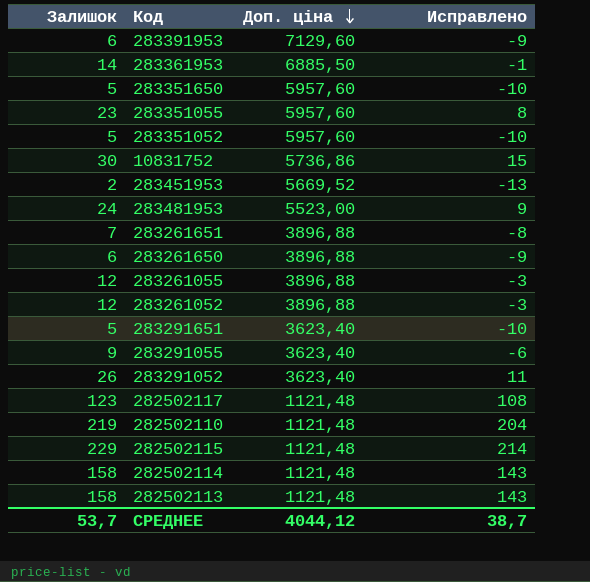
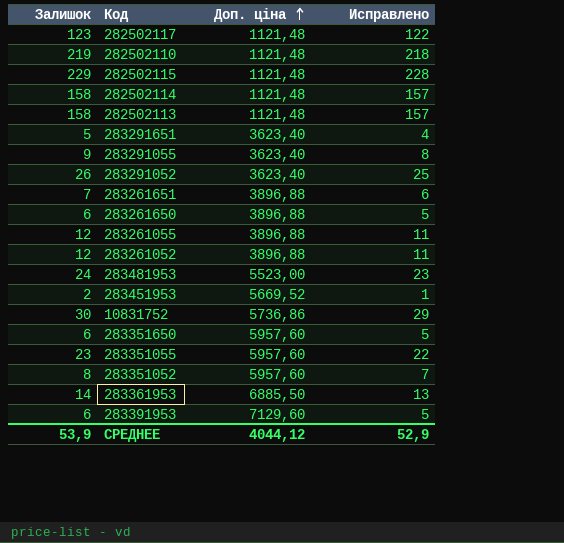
row order: Доп. ціна descending -> Доп. ціна ascending
column Исправлено | formula: [Залишок] - 15 -> [Залишок] - 1
283351650 | Залишок: 5 -> 6
283351052 | Залишок: 5 -> 8
СРЕДНЕЕ | Залишок: 53,7 -> 53,9
СРЕДНЕЕ | Исправлено: 38,7 -> 52,9

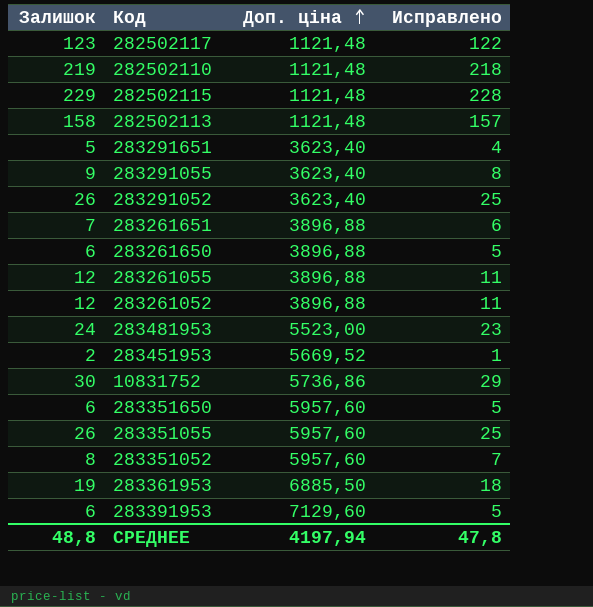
row 282502114: 158 | 1121,48 | 157 -> none
283351055 | Залишок: 23 -> 26
283351055 | Исправлено: 22 -> 25
283361953 | Залишок: 14 -> 19
283361953 | Исправлено: 13 -> 18
СРЕДНЕЕ | Залишок: 53,9 -> 48,8
СРЕДНЕЕ | Доп. ціна: 4044,12 -> 4197,94
СРЕДНЕЕ | Исправлено: 52,9 -> 47,8

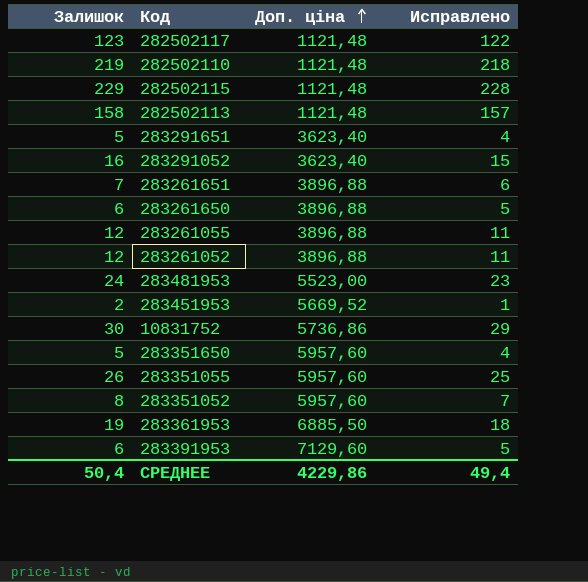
row 283291055: 9 | 3623,40 | 8 -> none
283291052 | Залишок: 26 -> 16
283291052 | Исправлено: 25 -> 15
283351650 | Залишок: 6 -> 5
283351650 | Исправлено: 5 -> 4
СРЕДНЕЕ | Залишок: 48,8 -> 50,4
СРЕДНЕЕ | Доп. ціна: 4197,94 -> 4229,86
СРЕДНЕЕ | Исправлено: 47,8 -> 49,4

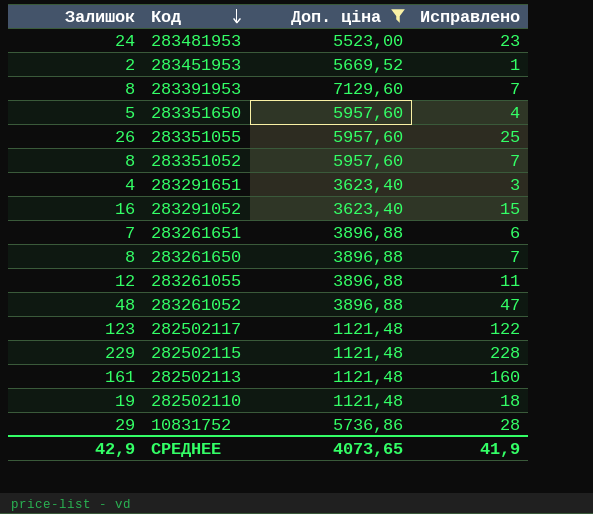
filter: none -> Доп. ціна != 6885,50
row order: Доп. ціна ascending -> Код descending
283391953 | Залишок: 6 -> 8
283391953 | Исправлено: 5 -> 7
283291651 | Залишок: 5 -> 4
283291651 | Исправлено: 4 -> 3
283261650 | Залишок: 6 -> 8
283261650 | Исправлено: 5 -> 7
283261052 | Залишок: 12 -> 48
283261052 | Исправлено: 11 -> 47
282502113 | Залишок: 158 -> 161
282502113 | Исправлено: 157 -> 160
282502110 | Залишок: 219 -> 19
282502110 | Исправлено: 218 -> 18
10831752 | Залишок: 30 -> 29
10831752 | Исправлено: 29 -> 28
СРЕДНЕЕ | Залишок: 50,4 -> 42,9
СРЕДНЕЕ | Доп. ціна: 4229,86 -> 4073,65
СРЕДНЕЕ | Исправлено: 49,4 -> 41,9

